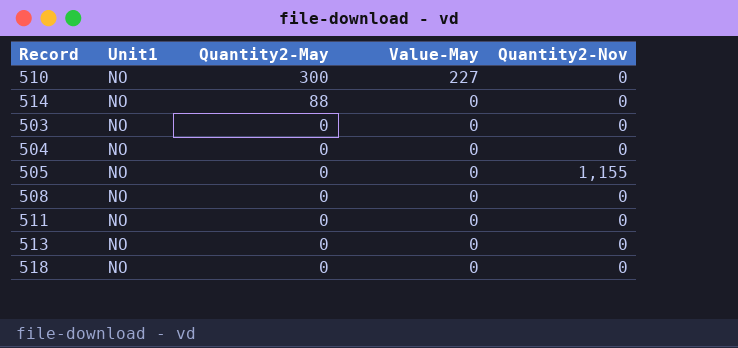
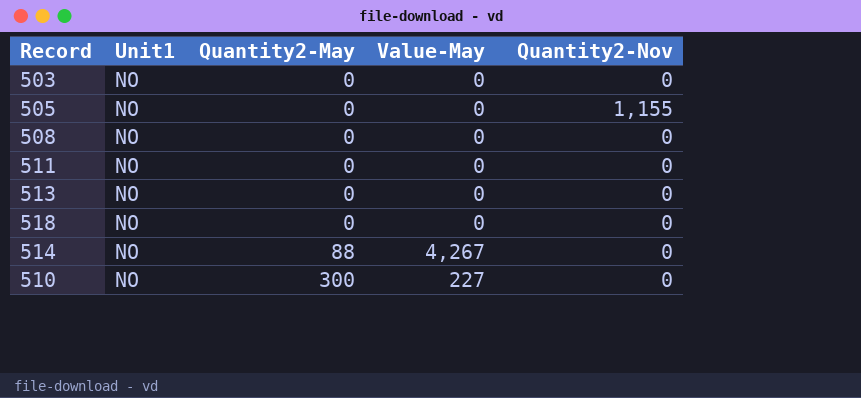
row order: Quantity2-May descending -> Quantity2-May ascending
row 504: NO | 0 | 0 | 0 -> none
514 | Value-May: 0 -> 4,267

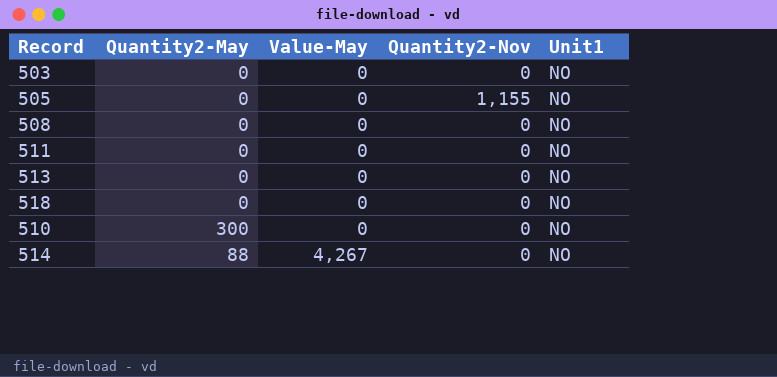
row order: Quantity2-May ascending -> Value-May ascending
column Unit1 | position: 2 -> 5
510 | Value-May: 227 -> 0

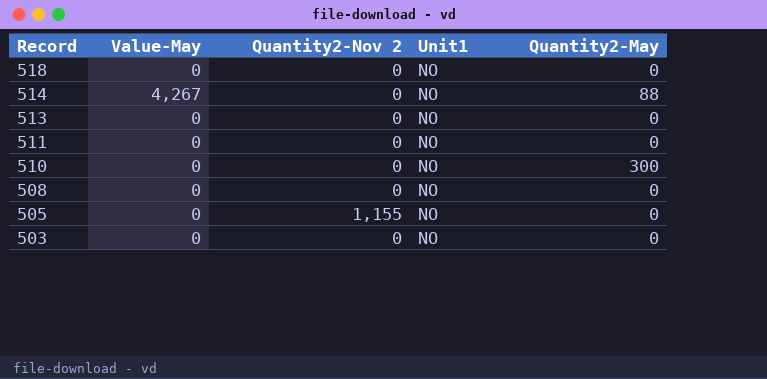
row order: Value-May ascending -> Record descending
column name: Quantity2-Nov -> Quantity2-Nov 2
column Quantity2-May | position: 2 -> 5

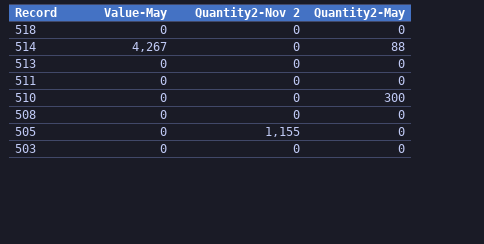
column Unit1 | position: 4 -> none

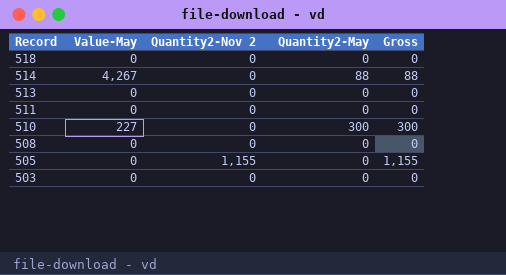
column Gross | formula: none -> [Quantity2-Nov 2] + [Quantity2-May]
510 | Value-May: 0 -> 227

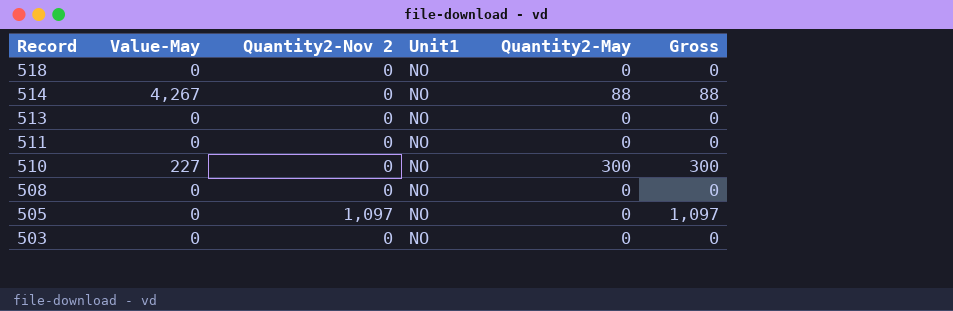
column Unit1 | position: none -> 4
505 | Quantity2-Nov 2: 1,155 -> 1,097
505 | Gross: 1,155 -> 1,097

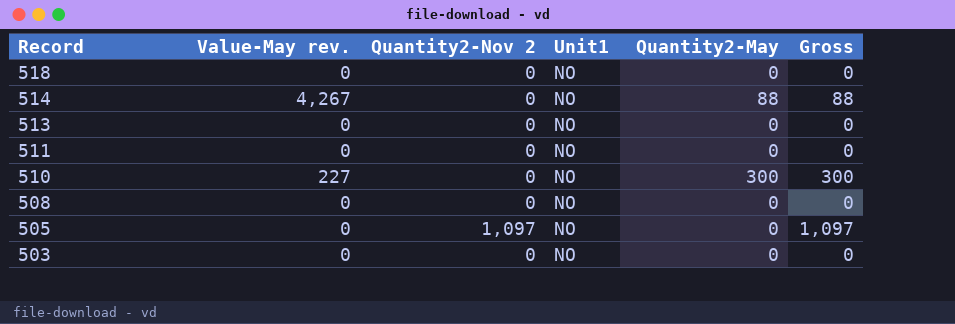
column name: Value-May -> Value-May rev.

